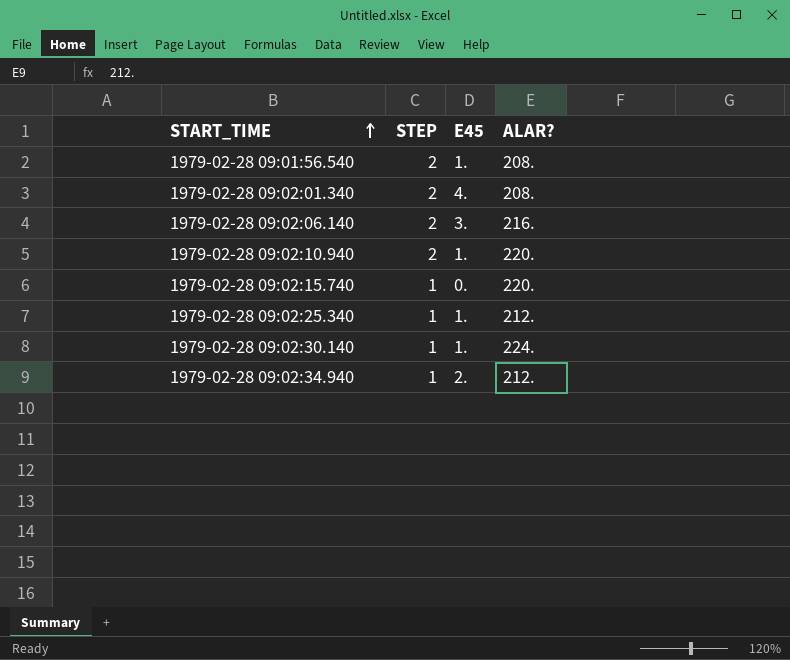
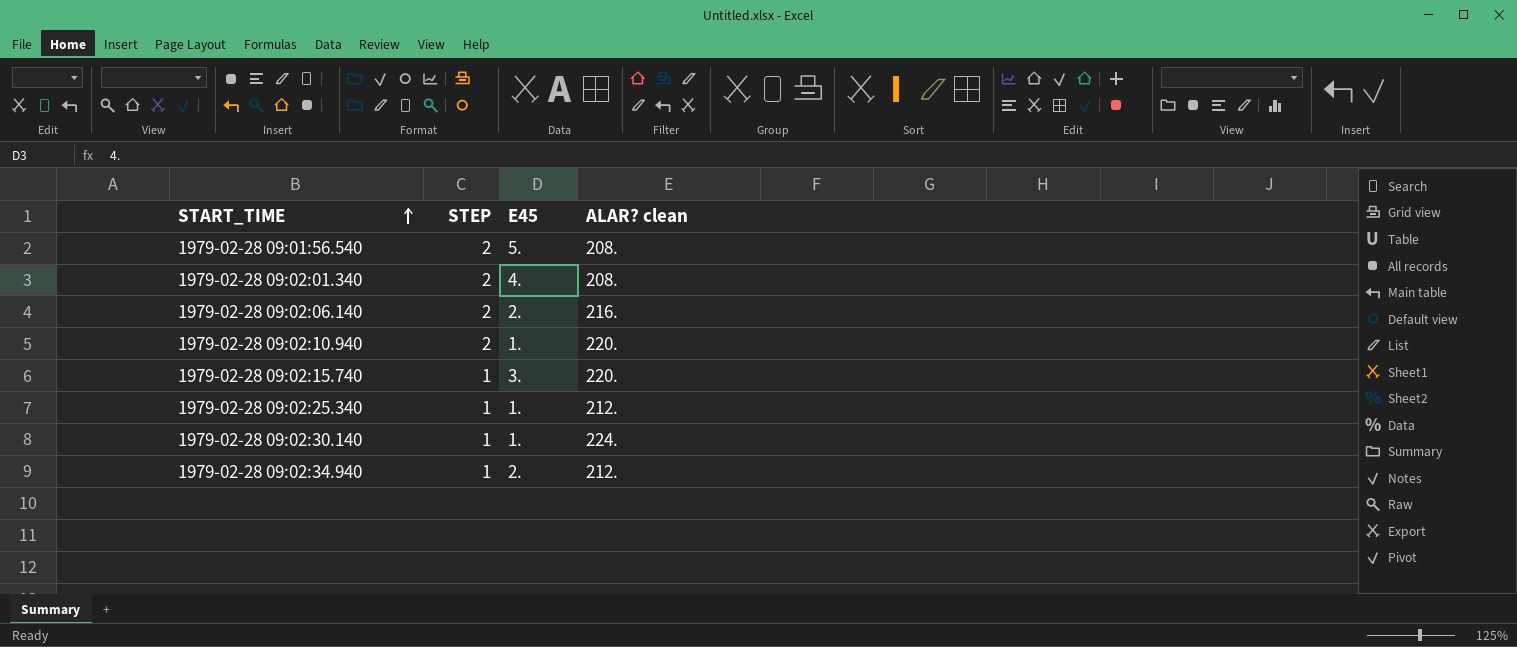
column name: ALAR? -> ALAR? clean
1979-02-28 09:01:56.540 | E45: 1. -> 5.
1979-02-28 09:02:06.140 | E45: 3. -> 2.
1979-02-28 09:02:15.740 | E45: 0. -> 3.

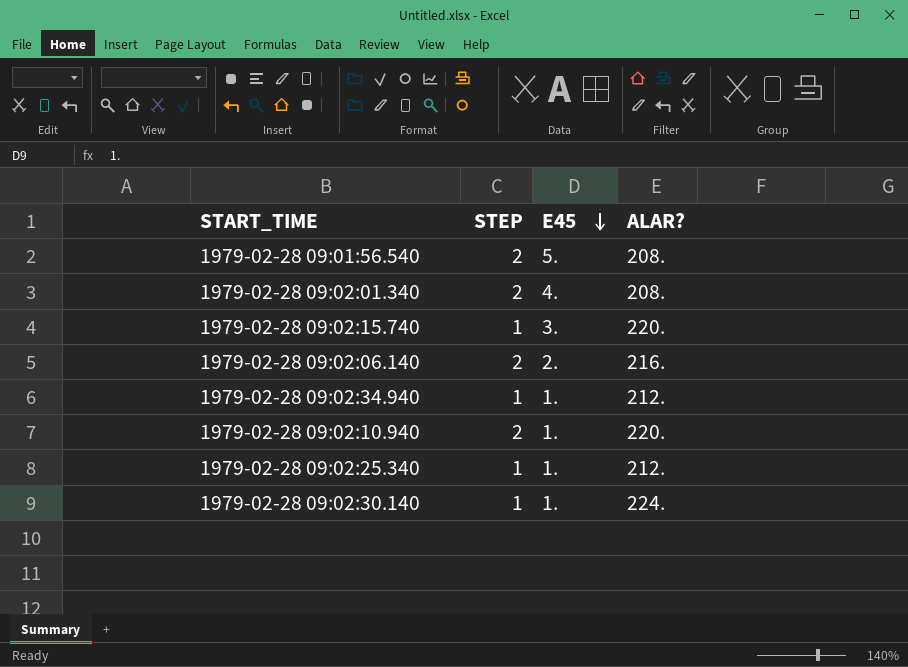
row order: START_TIME ascending -> E45 descending
column name: ALAR? clean -> ALAR?
1979-02-28 09:02:34.940 | E45: 2. -> 1.

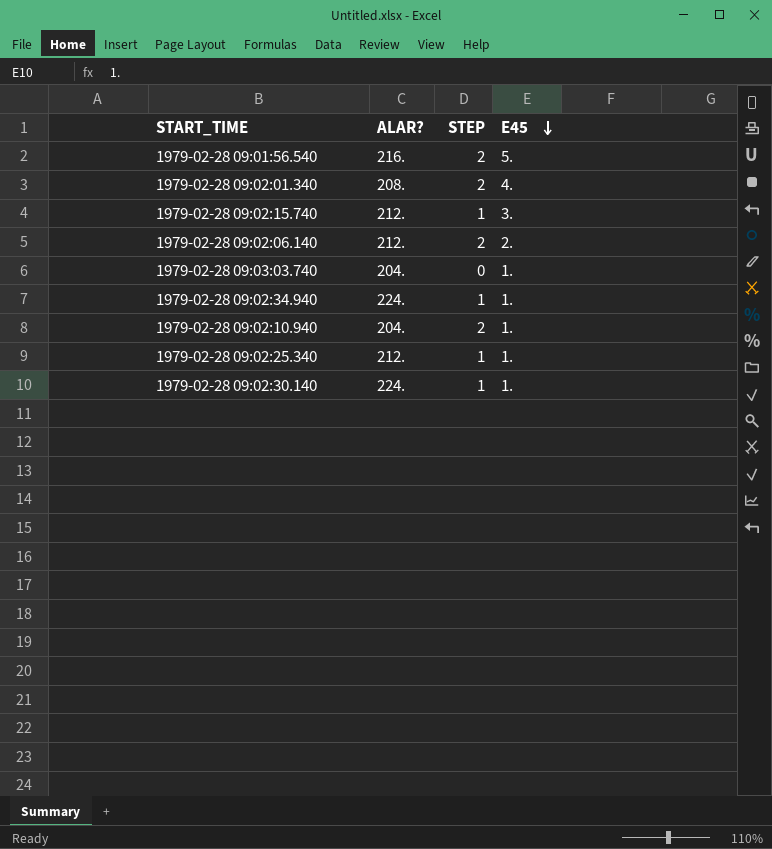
column ALAR? | position: 4 -> 2
1979-02-28 09:01:56.540 | ALAR?: 208. -> 216.
1979-02-28 09:02:15.740 | ALAR?: 220. -> 212.
1979-02-28 09:02:06.140 | ALAR?: 216. -> 212.
row 1979-02-28 09:03:03.740: none -> 204. | 0 | 1.
1979-02-28 09:02:34.940 | ALAR?: 212. -> 224.
1979-02-28 09:02:10.940 | ALAR?: 220. -> 204.

